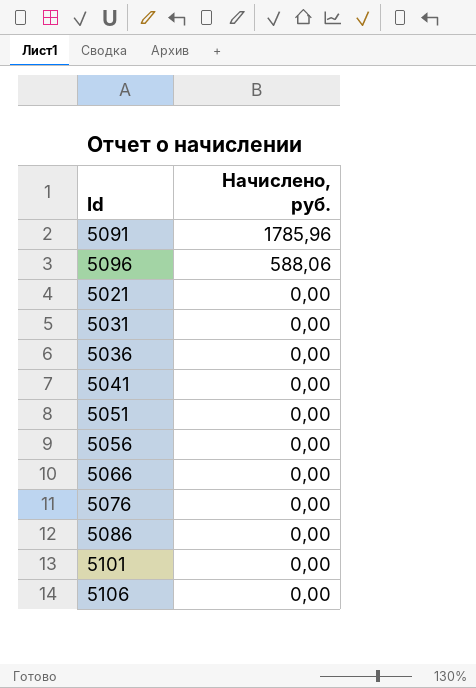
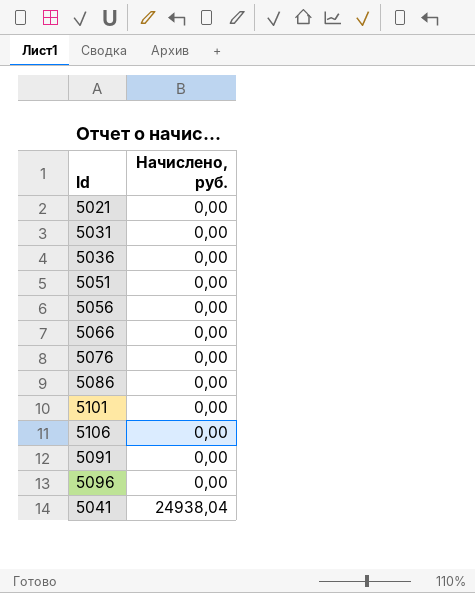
row order: Начислено, руб. descending -> Начислено, руб. ascending
5091 | Начислено, руб.: 1785,96 -> 0,00
5096 | Начислено, руб.: 588,06 -> 0,00
5041 | Начислено, руб.: 0,00 -> 24938,04

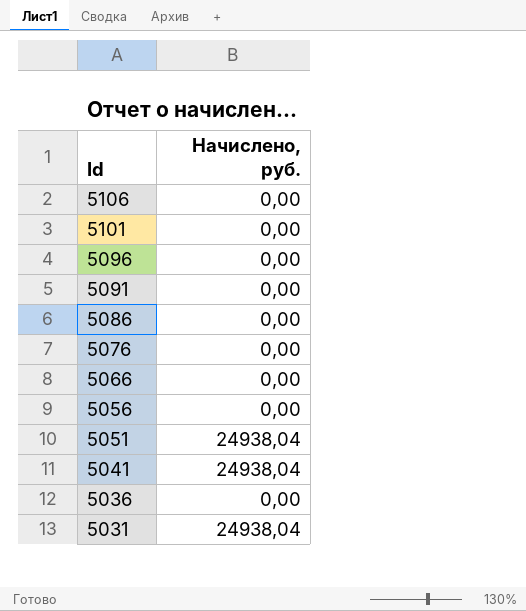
row order: Начислено, руб. ascending -> Id descending
row 5021: 0,00 -> none
5051 | Начислено, руб.: 0,00 -> 24938,04
5031 | Начислено, руб.: 0,00 -> 24938,04

